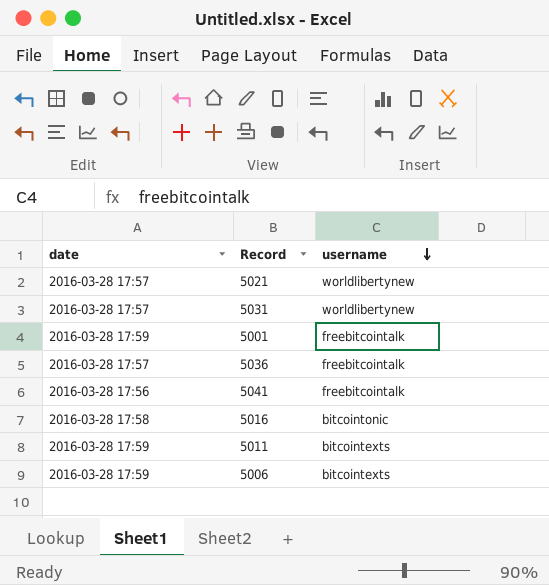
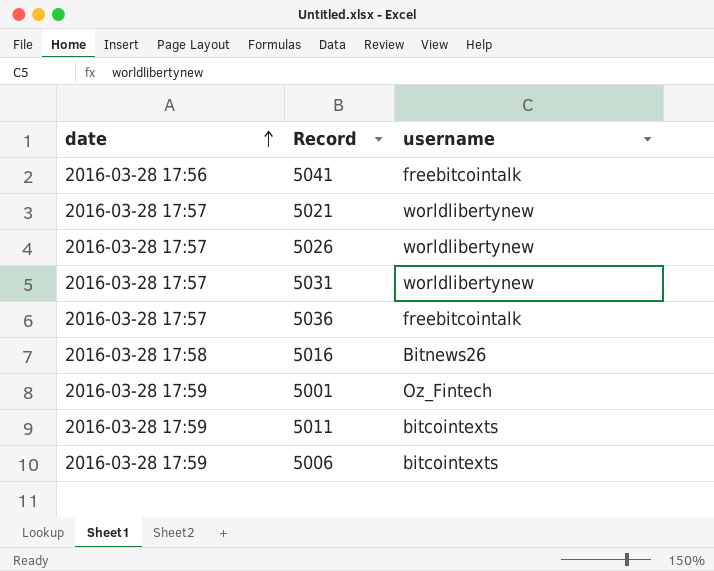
row order: username descending -> date ascending
row 5026: none -> 2016-03-28 17:57 | worldlibertynew
5016 | username: bitcointonic -> Bitnews26
5001 | username: freebitcointalk -> Oz_Fintech

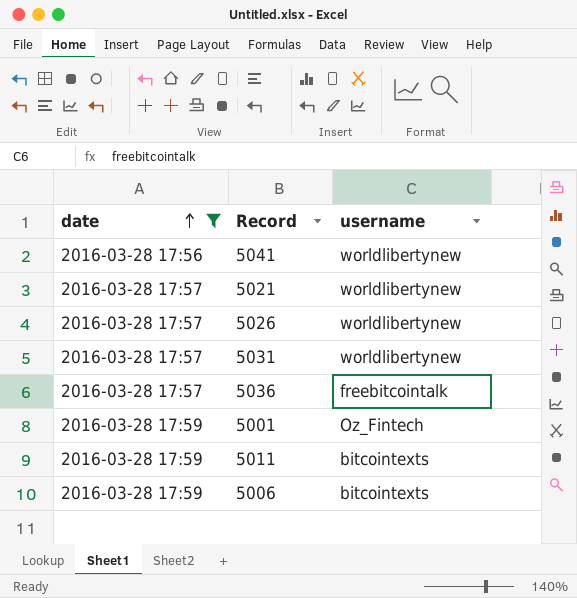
filter: none -> date != 2016-03-28 17:58
5041 | username: freebitcointalk -> worldlibertynew

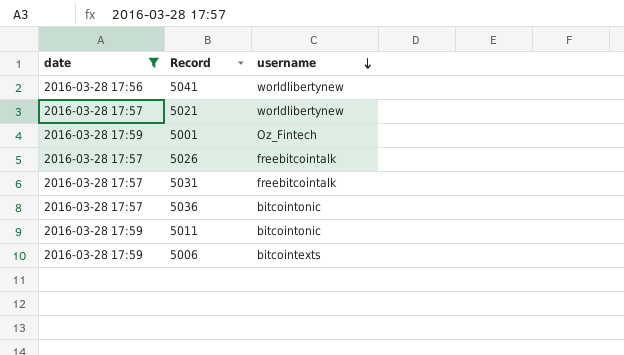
row order: date ascending -> username descending
5026 | username: worldlibertynew -> freebitcointalk
5031 | username: worldlibertynew -> freebitcointalk
5036 | username: freebitcointalk -> bitcointonic
5011 | username: bitcointexts -> bitcointonic

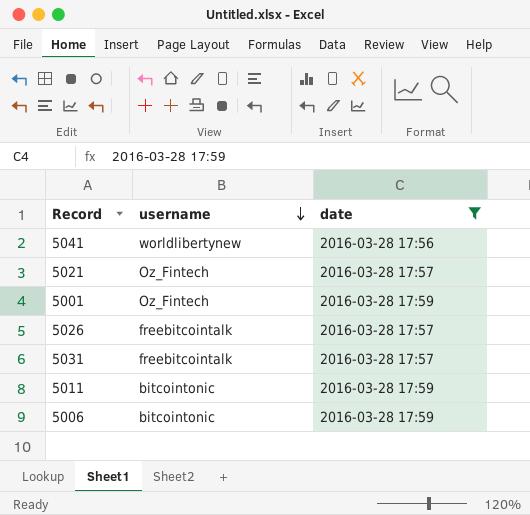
column date | position: 1 -> 3
row 5036: 2016-03-28 17:57 | bitcointonic -> none
5021 | username: worldlibertynew -> Oz_Fintech
5006 | username: bitcointexts -> bitcointonic

